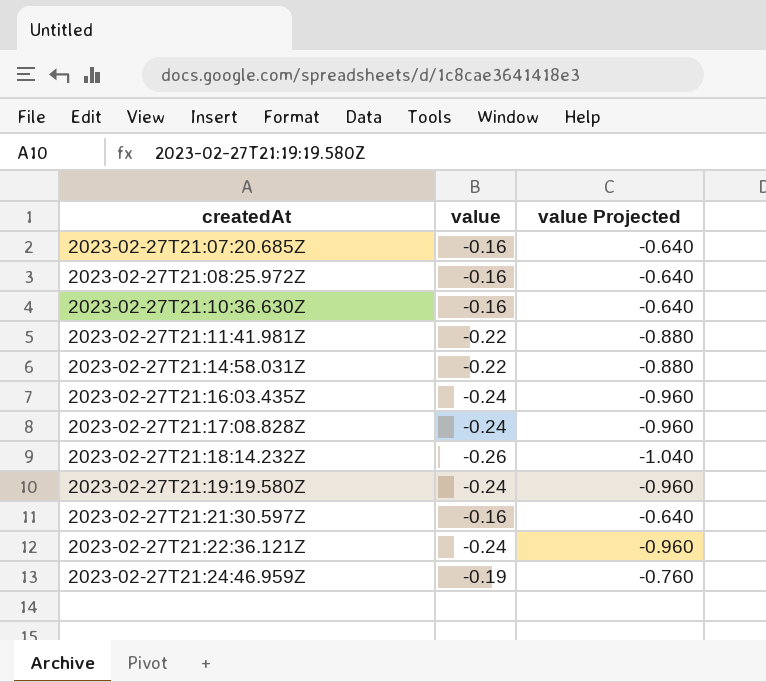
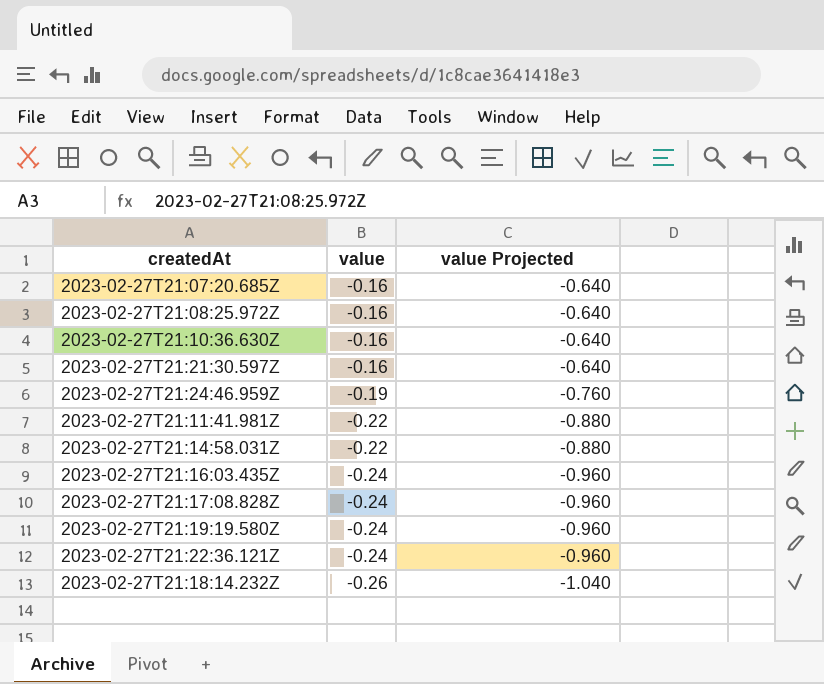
row order: createdAt ascending -> value descending

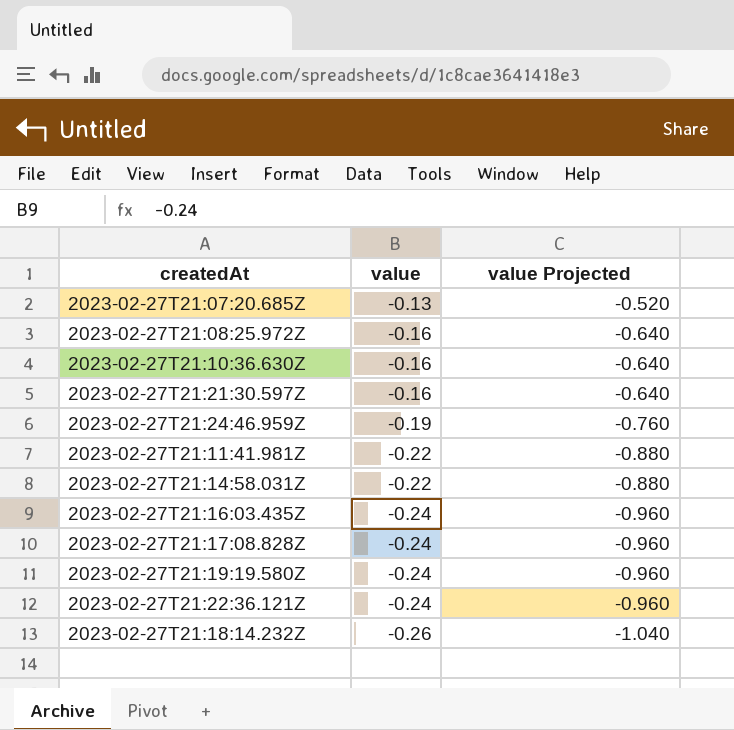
2023-02-27T21:07:20.685Z | value: -0.16 -> -0.13
2023-02-27T21:07:20.685Z | value Projected: -0.640 -> -0.520

